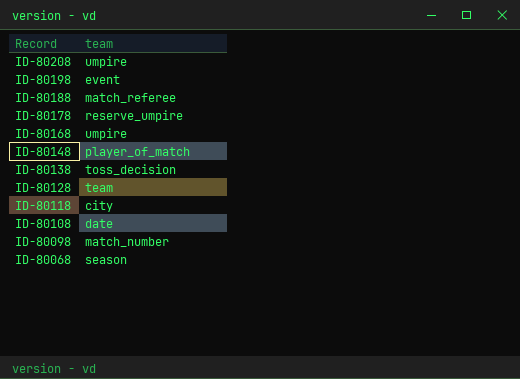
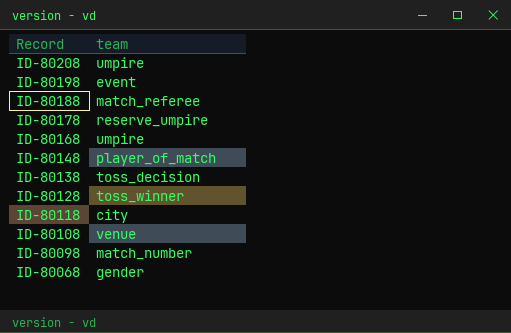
ID-80128 | team: team -> toss_winner
ID-80108 | team: date -> venue
ID-80068 | team: season -> gender

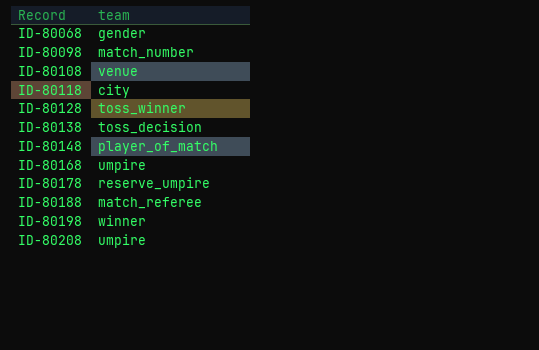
row order: Record descending -> Record ascending
ID-80198 | team: event -> winner

